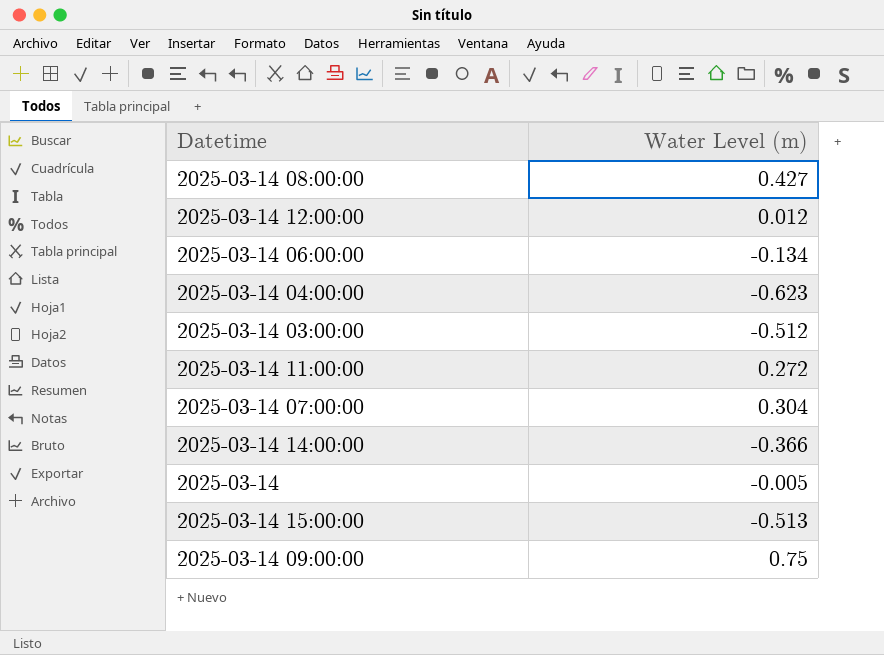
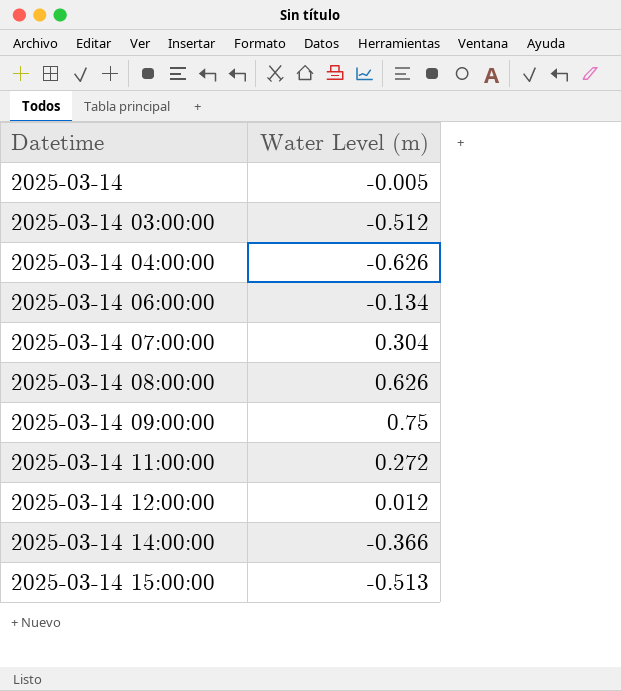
row order: none -> Datetime ascending
2025-03-14 04:00:00 | Water Level (m): -0.623 -> -0.626
2025-03-14 08:00:00 | Water Level (m): 0.427 -> 0.626

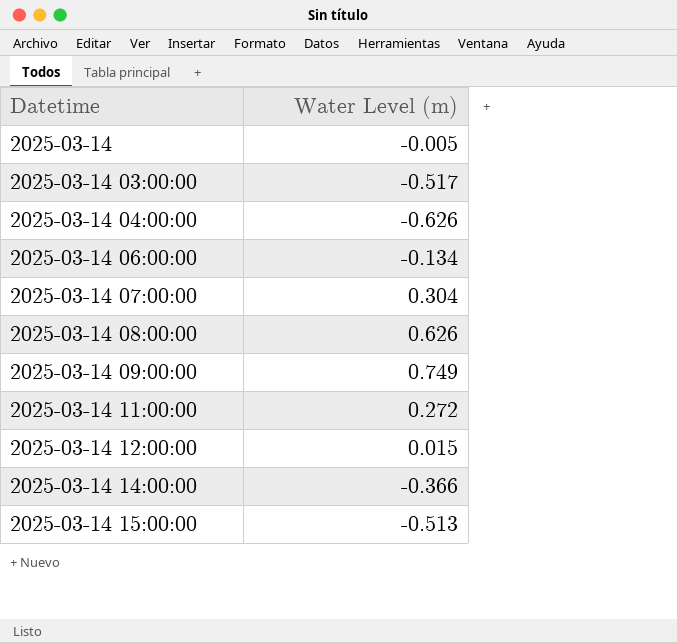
2025-03-14 03:00:00 | Water Level (m): -0.512 -> -0.517
2025-03-14 09:00:00 | Water Level (m): 0.75 -> 0.749
2025-03-14 12:00:00 | Water Level (m): 0.012 -> 0.015

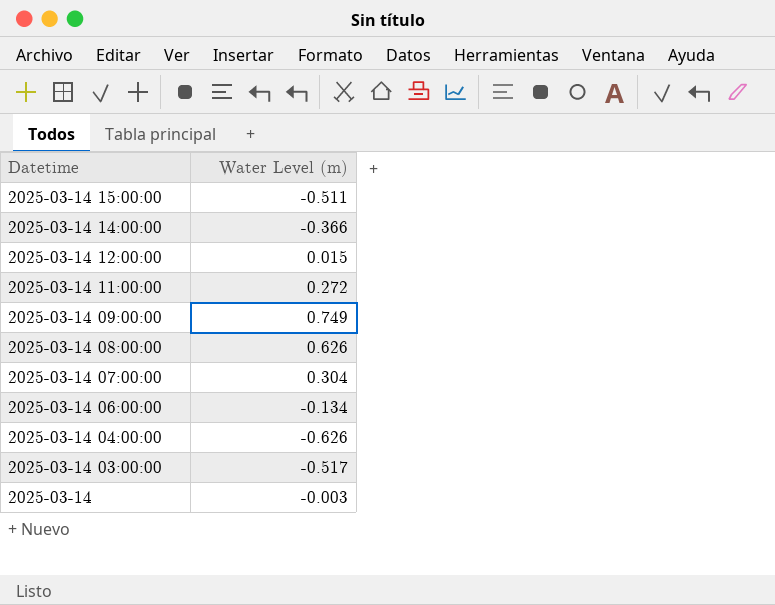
row order: Datetime ascending -> Datetime descending
2025-03-14 15:00:00 | Water Level (m): -0.513 -> -0.511
2025-03-14 | Water Level (m): -0.005 -> -0.003

